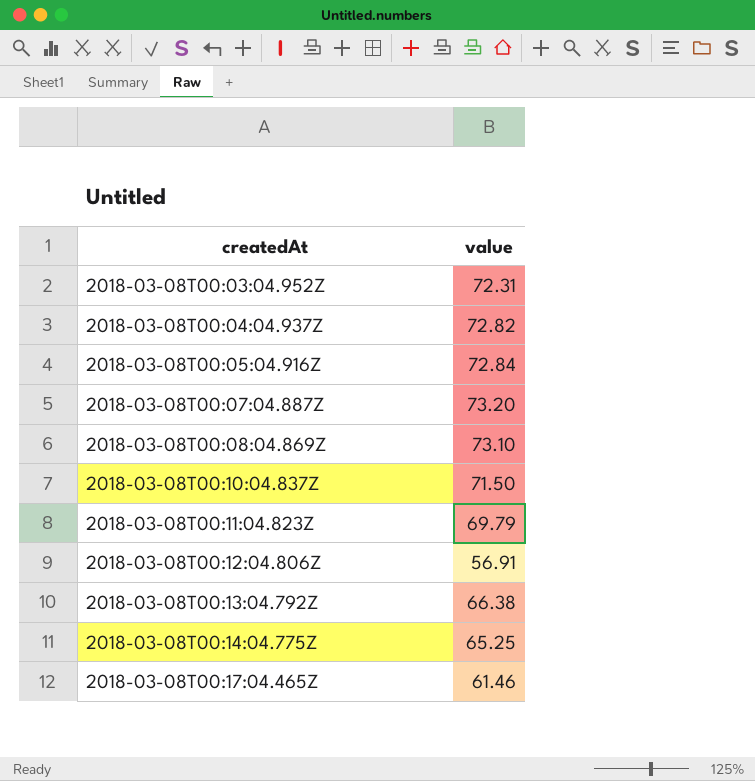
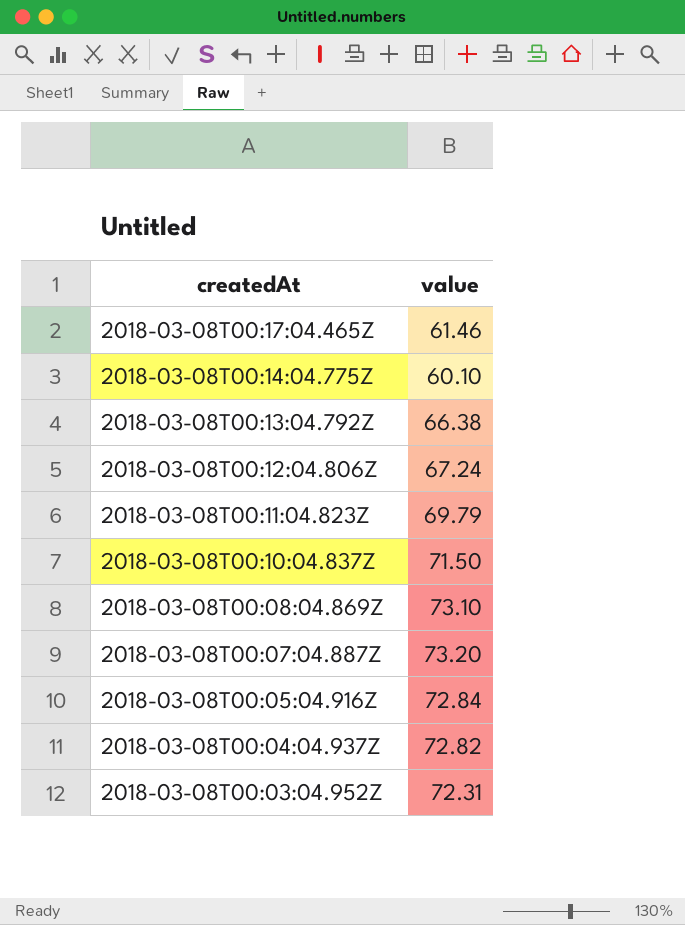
row order: createdAt ascending -> createdAt descending
2018-03-08T00:14:04.775Z | value: 65.25 -> 60.10
2018-03-08T00:12:04.806Z | value: 56.91 -> 67.24

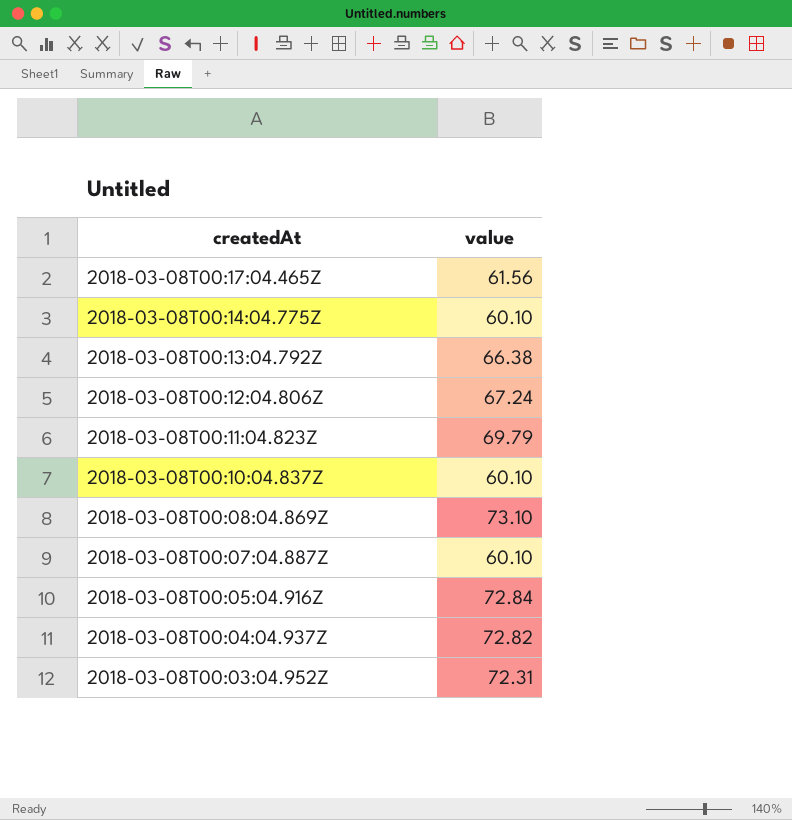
2018-03-08T00:17:04.465Z | value: 61.46 -> 61.56
2018-03-08T00:10:04.837Z | value: 71.50 -> 60.10
2018-03-08T00:07:04.887Z | value: 73.20 -> 60.10

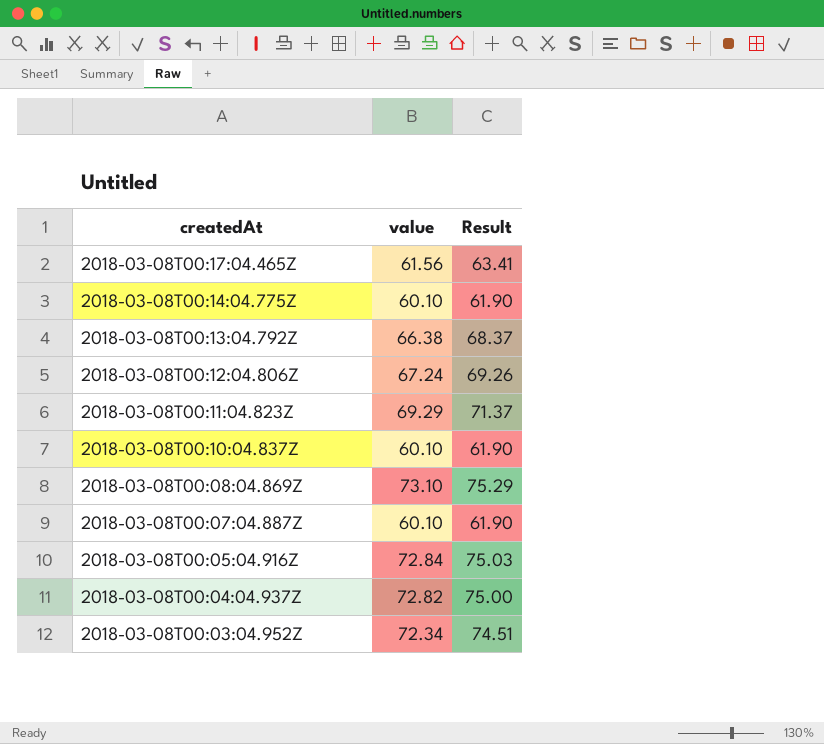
column Result | formula: none -> [value] * 1.03
2018-03-08T00:11:04.823Z | value: 69.79 -> 69.29
2018-03-08T00:03:04.952Z | value: 72.31 -> 72.34

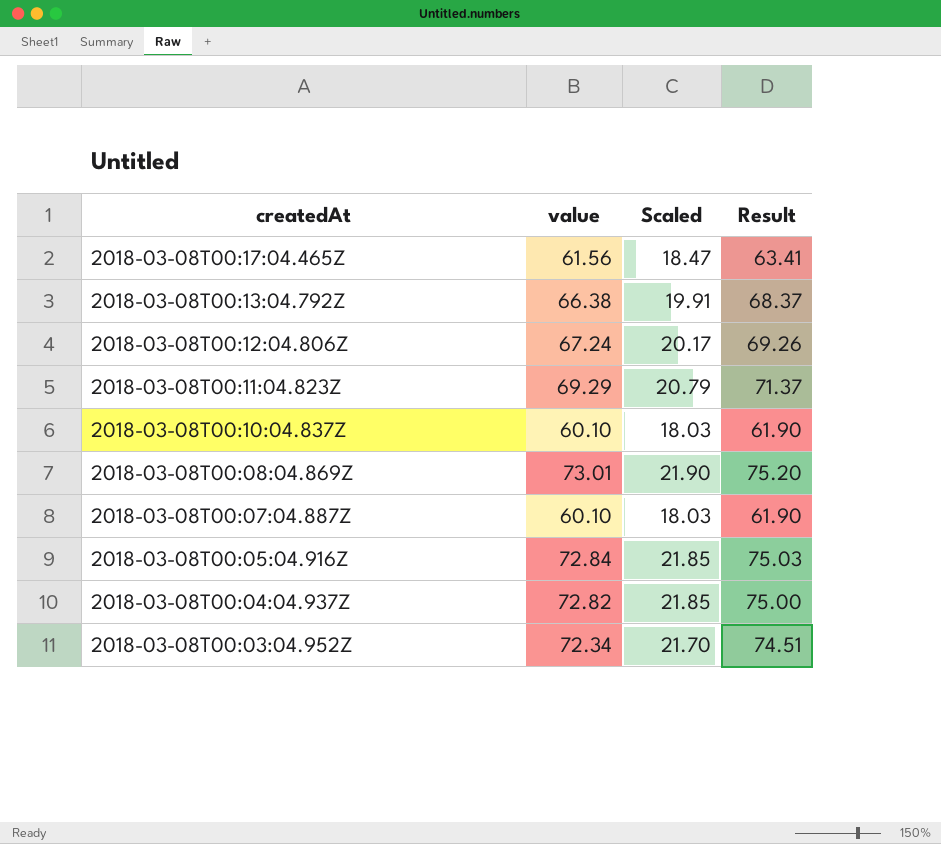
column Scaled | formula: none -> [value] * 0.3
row 2018-03-08T00:14:04.775Z: 60.10 | 61.90 -> none
2018-03-08T00:08:04.869Z | value: 73.10 -> 73.01
2018-03-08T00:08:04.869Z | Result: 75.29 -> 75.20

